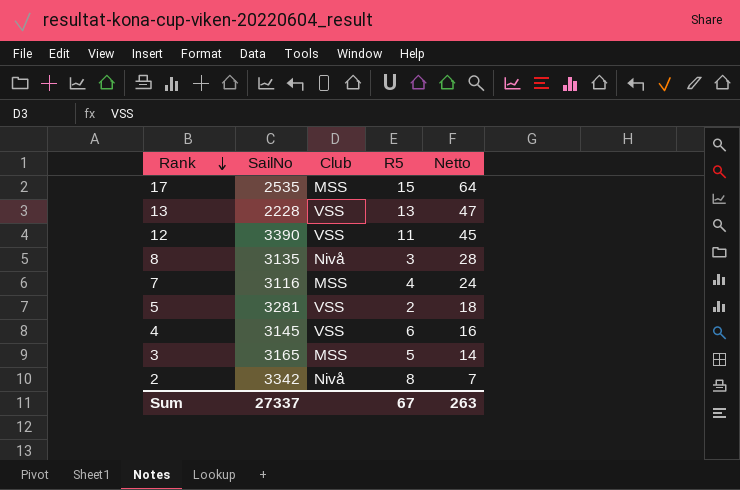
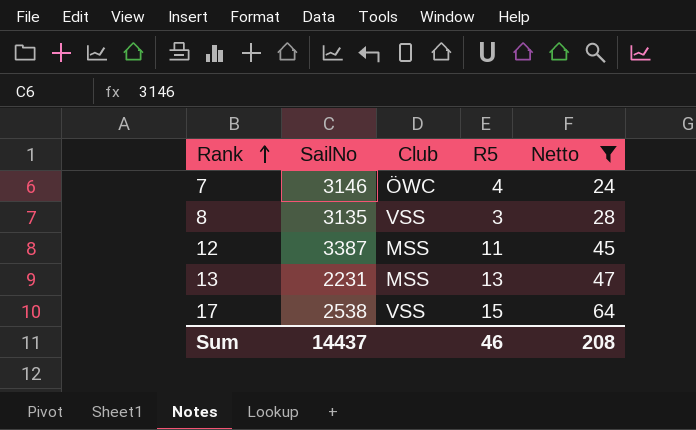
filter: none -> Netto >= 24
row order: Rank descending -> Rank ascending
7 | SailNo: 3116 -> 3146
7 | Club: MSS -> ÖWC
8 | Club: Nivå -> VSS
12 | SailNo: 3390 -> 3387
12 | Club: VSS -> MSS
13 | SailNo: 2228 -> 2231
13 | Club: VSS -> MSS
17 | SailNo: 2535 -> 2538
17 | Club: MSS -> VSS
Sum | SailNo: 27337 -> 14437
Sum | R5: 67 -> 46
Sum | Netto: 263 -> 208

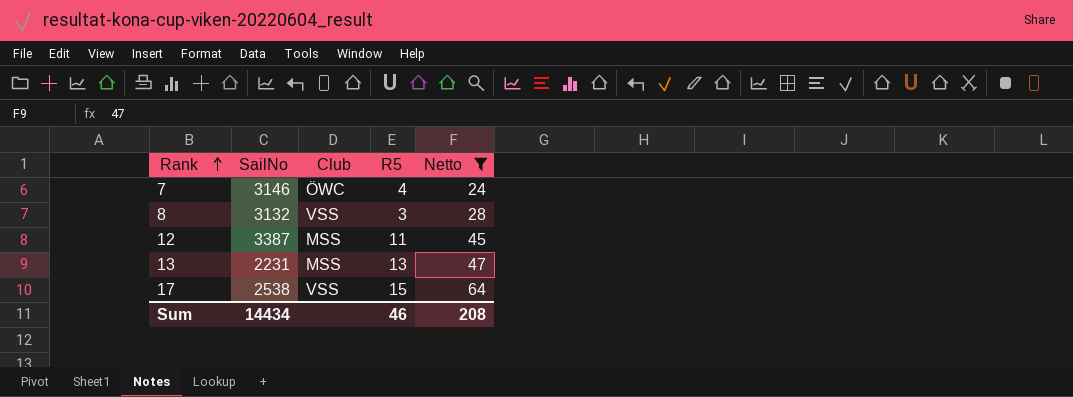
8 | SailNo: 3135 -> 3132
Sum | SailNo: 14437 -> 14434

